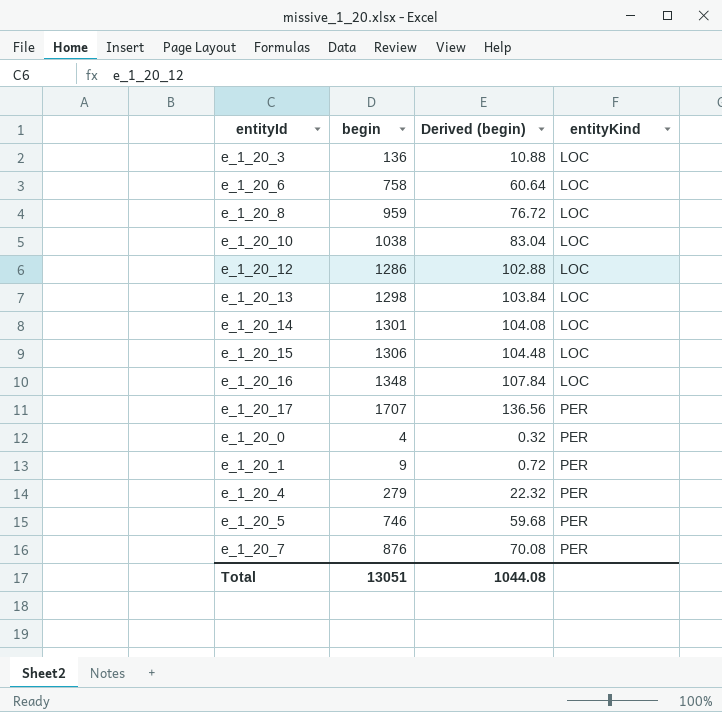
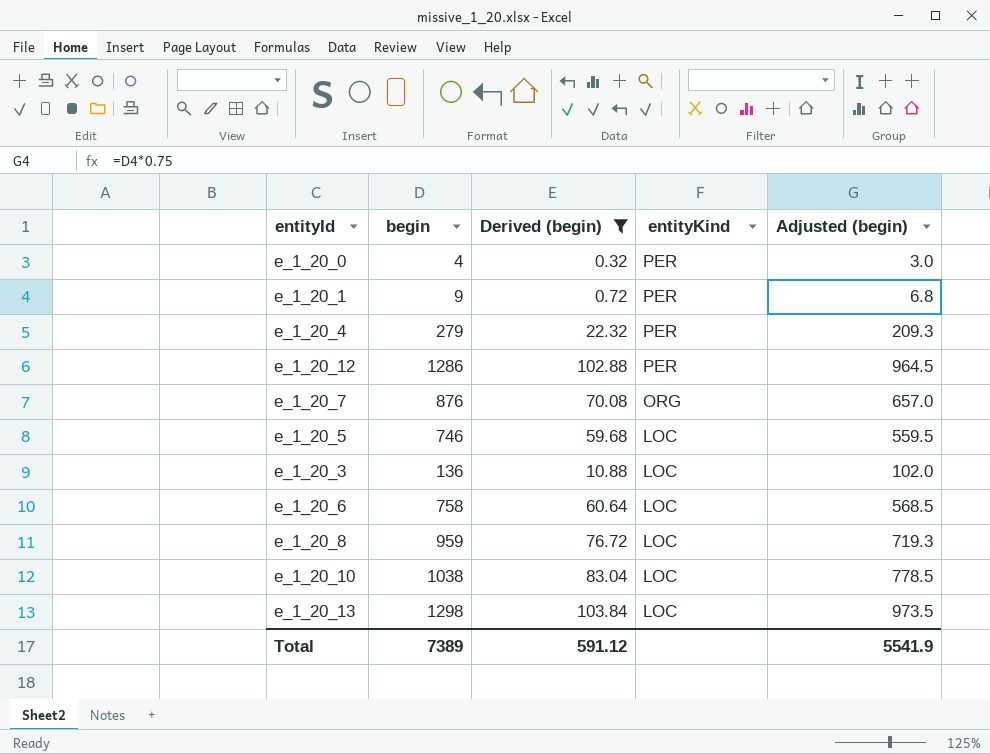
filter: none -> Derived (begin) <= 103.84
row order: entityKind ascending -> entityKind descending
column Adjusted (begin) | formula: none -> [begin] * 0.75
e_1_20_12 | entityKind: LOC -> PER
e_1_20_7 | entityKind: PER -> ORG
e_1_20_5 | entityKind: PER -> LOC
Total | begin: 13051 -> 7389
Total | Derived (begin): 1044.08 -> 591.12

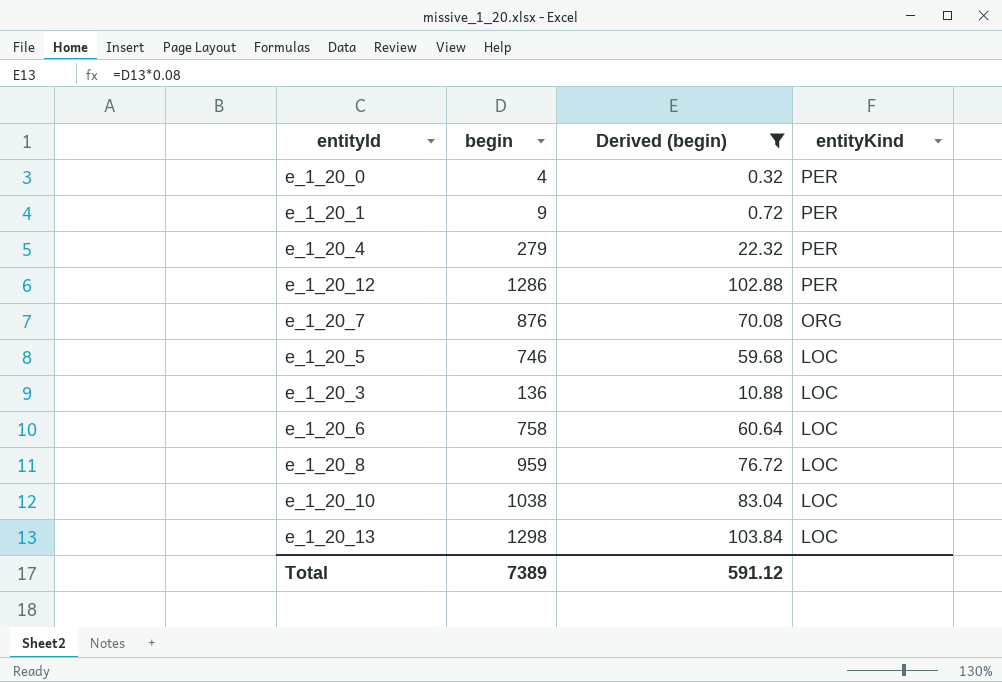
column Adjusted (begin) | formula: [begin] * 0.75 -> none

